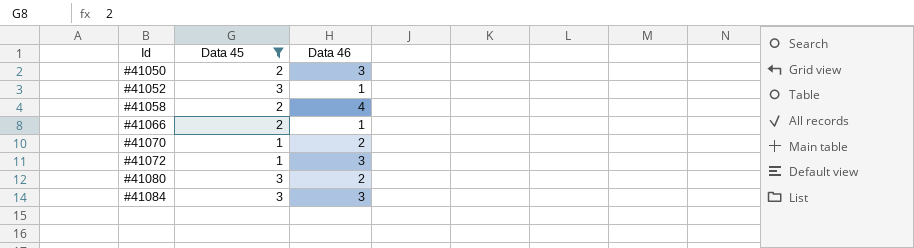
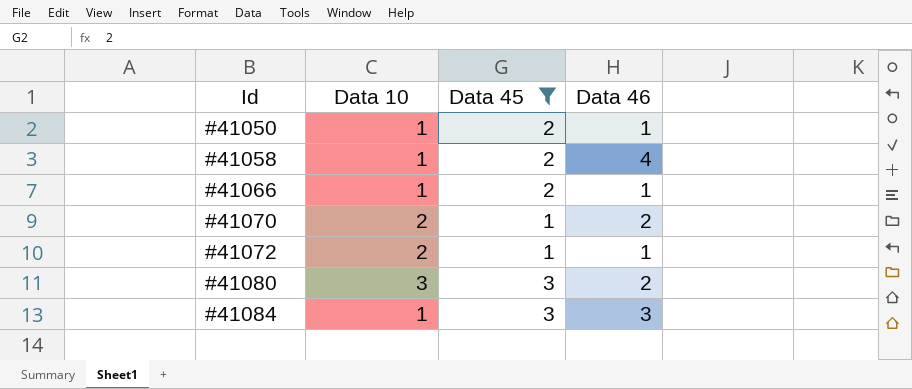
column Data 10 | position: none -> 2
row #41052: 3 | 1 -> none
#41050 | Data 46: 3 -> 1
#41072 | Data 46: 3 -> 1

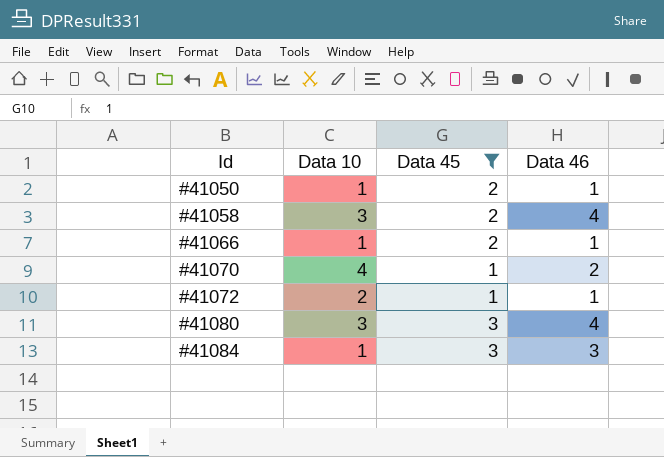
#41058 | Data 10: 1 -> 3
#41070 | Data 10: 2 -> 4
#41080 | Data 46: 2 -> 4

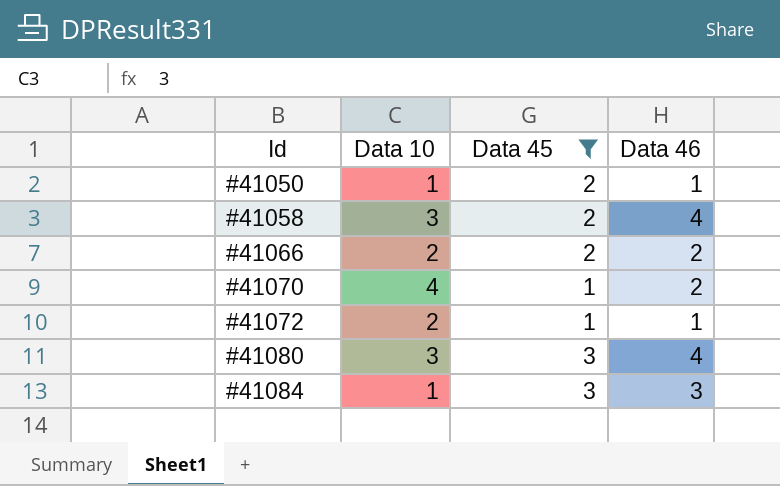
#41066 | Data 10: 1 -> 2
#41066 | Data 46: 1 -> 2

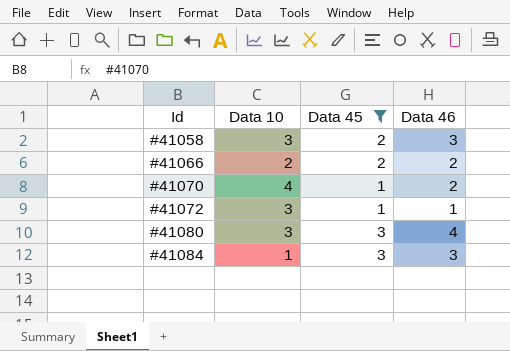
row #41050: 1 | 2 | 1 -> none
#41058 | Data 46: 4 -> 3
#41072 | Data 10: 2 -> 3

